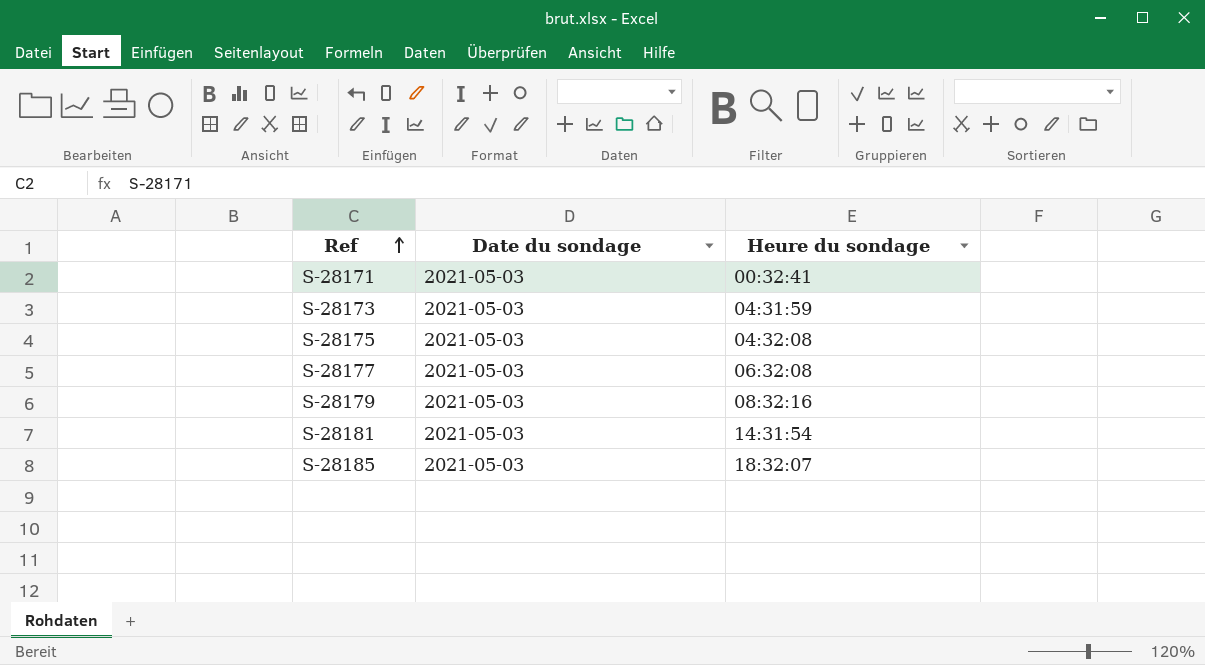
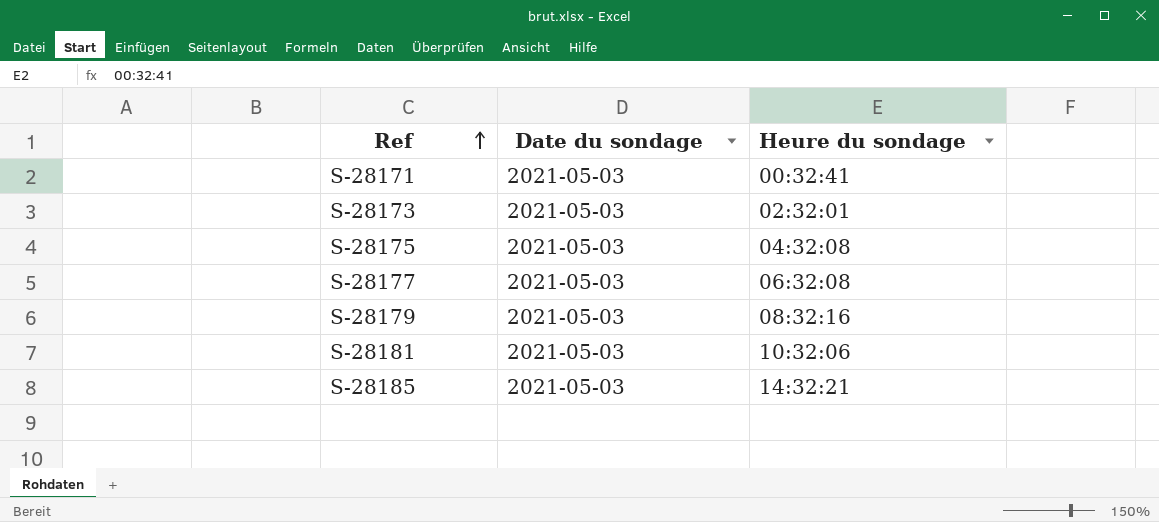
S-28173 | Heure du sondage: 04:31:59 -> 02:32:01
S-28181 | Heure du sondage: 14:31:54 -> 10:32:06
S-28185 | Heure du sondage: 18:32:07 -> 14:32:21

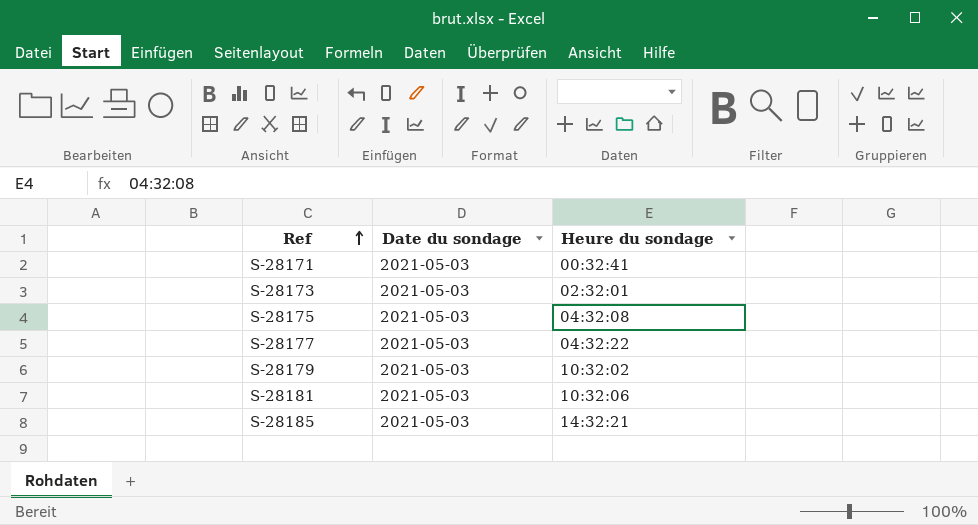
S-28177 | Heure du sondage: 06:32:08 -> 04:32:22
S-28179 | Heure du sondage: 08:32:16 -> 10:32:02

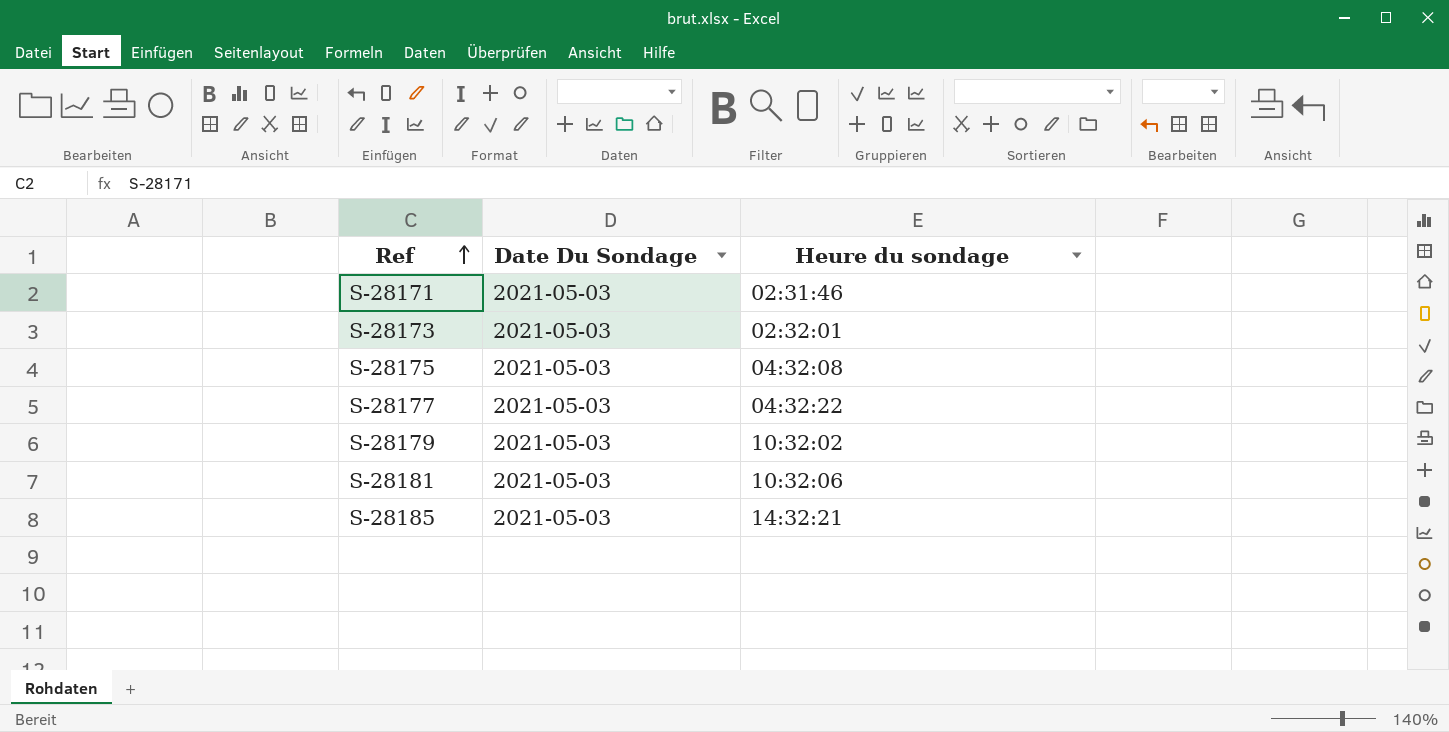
column name: Date du sondage -> Date Du Sondage
S-28171 | Heure du sondage: 00:32:41 -> 02:31:46

